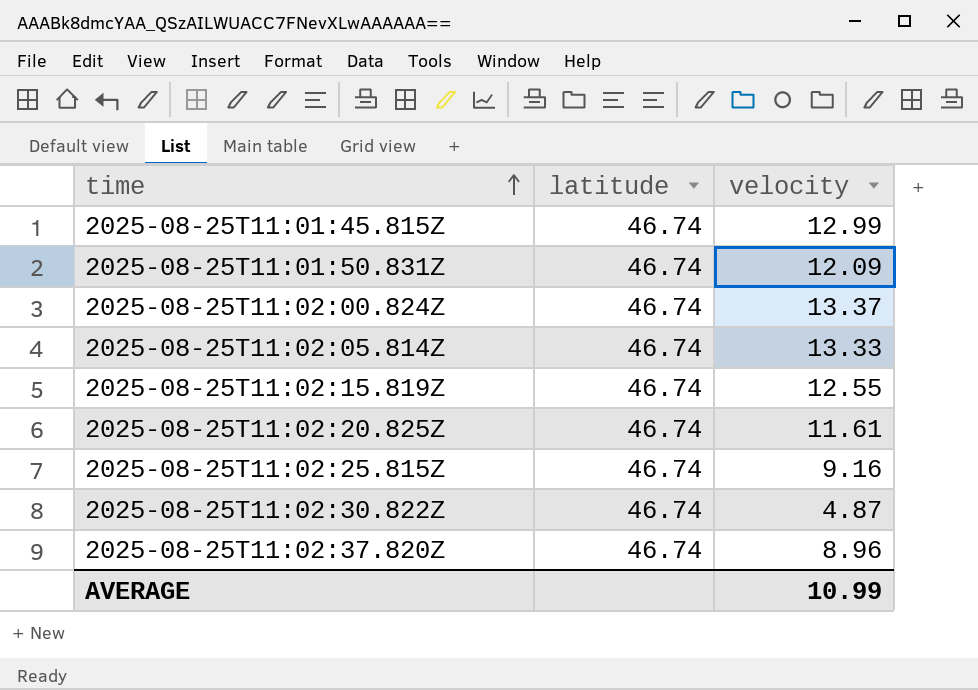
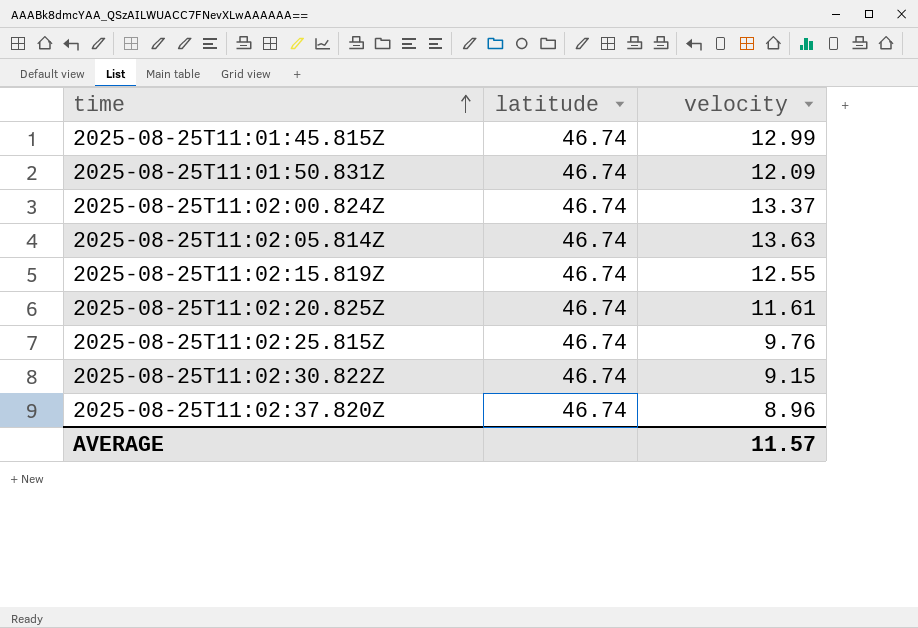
2025-08-25T11:02:05.814Z | velocity: 13.33 -> 13.63
2025-08-25T11:02:25.815Z | velocity: 9.16 -> 9.76
2025-08-25T11:02:30.822Z | velocity: 4.87 -> 9.15
AVERAGE | velocity: 10.99 -> 11.57

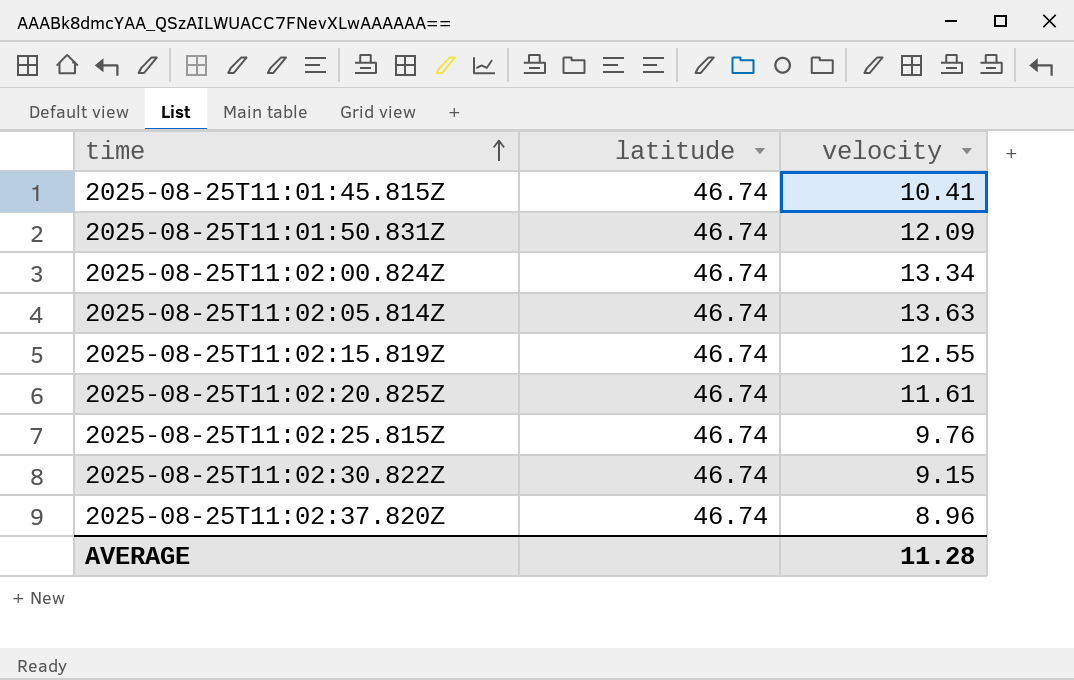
2025-08-25T11:01:45.815Z | velocity: 12.99 -> 10.41
2025-08-25T11:02:00.824Z | velocity: 13.37 -> 13.34
AVERAGE | velocity: 11.57 -> 11.28

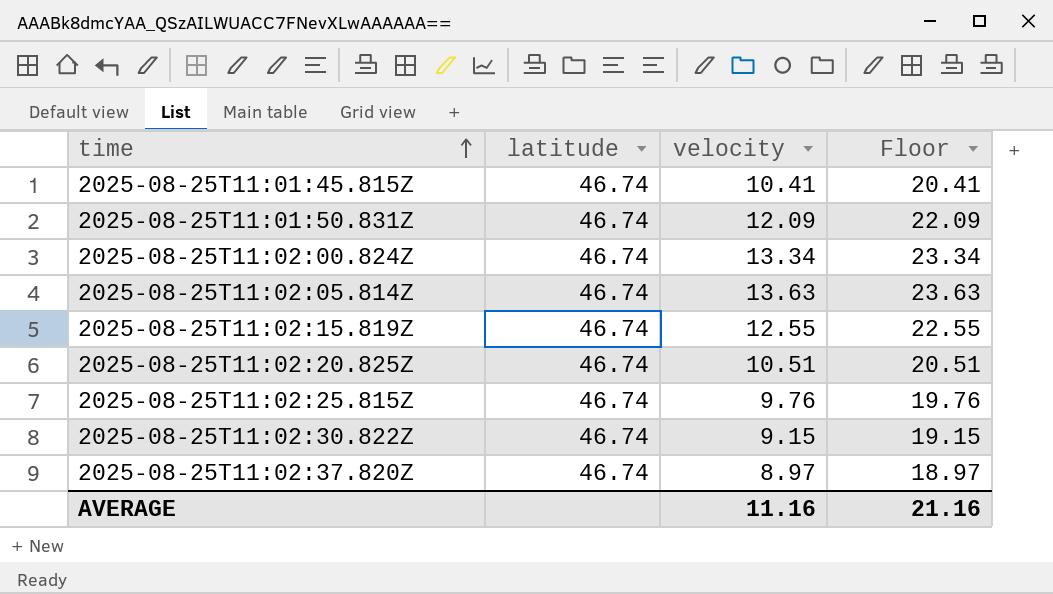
column Floor | formula: none -> [velocity] + 10
2025-08-25T11:02:20.825Z | velocity: 11.61 -> 10.51
2025-08-25T11:02:37.820Z | velocity: 8.96 -> 8.97
AVERAGE | velocity: 11.28 -> 11.16

